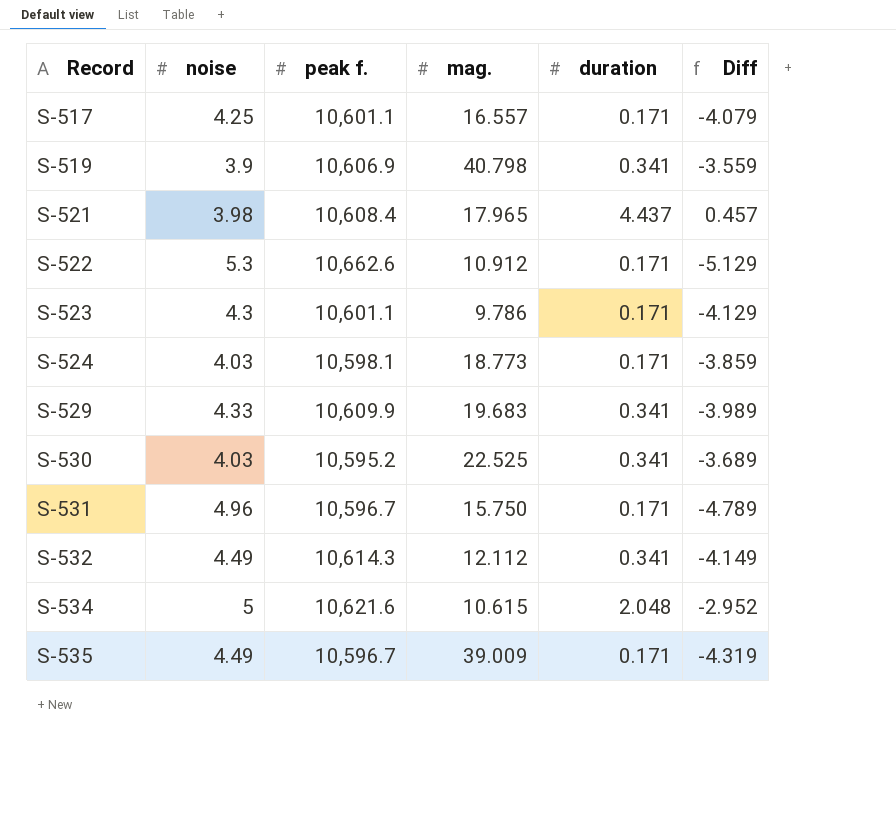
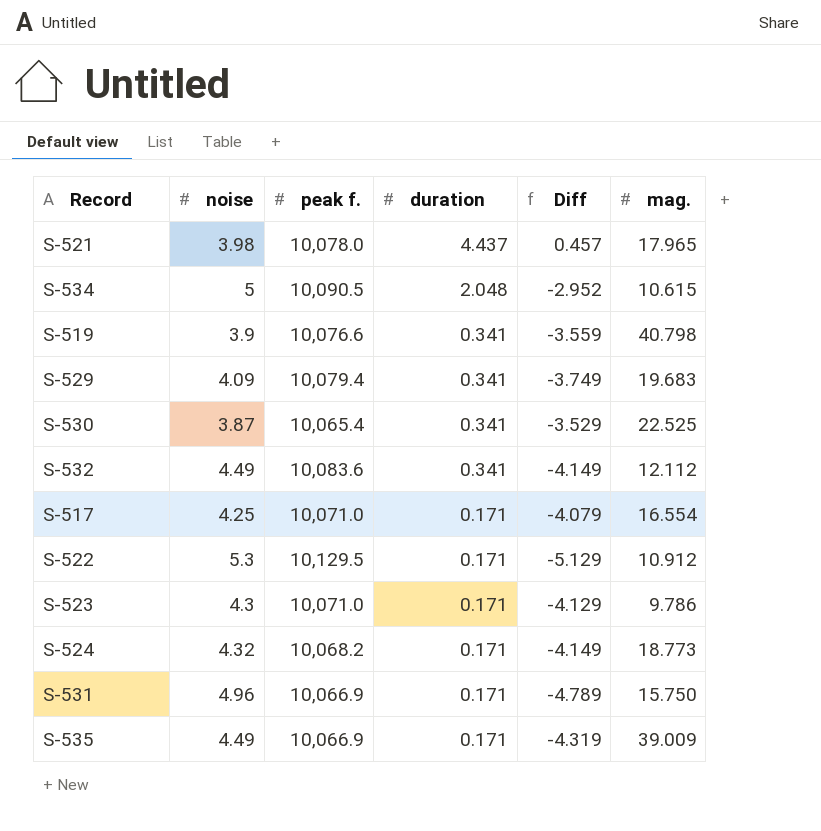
row order: Record ascending -> duration descending
column mag. | position: 4 -> 6
S-521 | peak f.: 10,608.4 -> 10,078.0
S-534 | peak f.: 10,621.6 -> 10,090.5
S-519 | peak f.: 10,606.9 -> 10,076.6
S-529 | noise: 4.33 -> 4.09
S-529 | peak f.: 10,609.9 -> 10,079.4
S-529 | Diff: -3.989 -> -3.749
S-530 | noise: 4.03 -> 3.87
S-530 | peak f.: 10,595.2 -> 10,065.4
S-530 | Diff: -3.689 -> -3.529
S-532 | peak f.: 10,614.3 -> 10,083.6
S-517 | peak f.: 10,601.1 -> 10,071.0
S-517 | mag.: 16.557 -> 16.554
S-522 | peak f.: 10,662.6 -> 10,129.5
S-523 | peak f.: 10,601.1 -> 10,071.0
S-524 | noise: 4.03 -> 4.32
S-524 | peak f.: 10,598.1 -> 10,068.2
S-524 | Diff: -3.859 -> -4.149
S-531 | peak f.: 10,596.7 -> 10,066.9
S-535 | peak f.: 10,596.7 -> 10,066.9

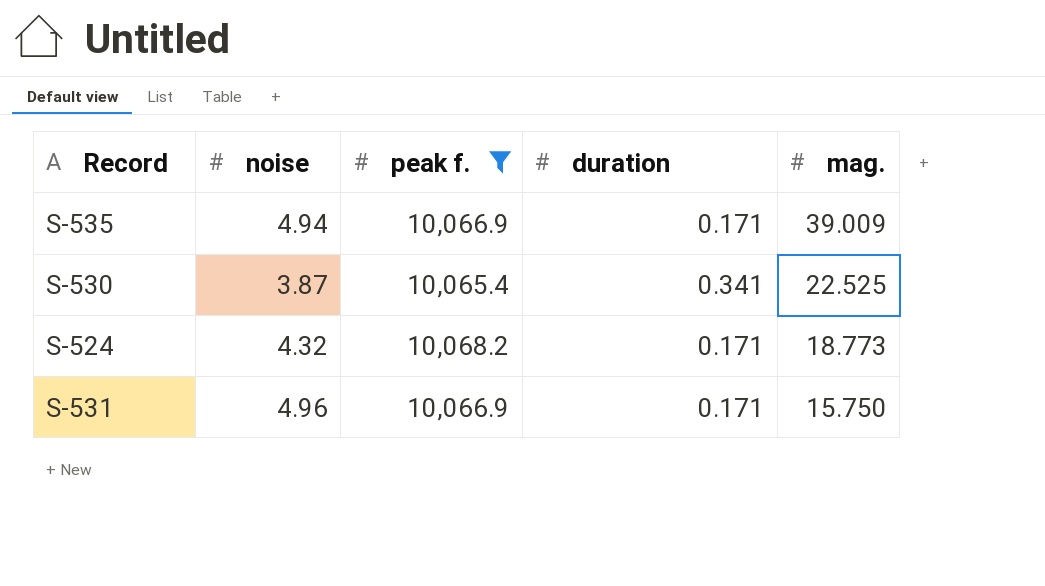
filter: none -> peak f. <= 10,068.2
row order: duration descending -> mag. descending
column Diff | formula: [duration] - [noise] -> none
S-535 | noise: 4.49 -> 4.94

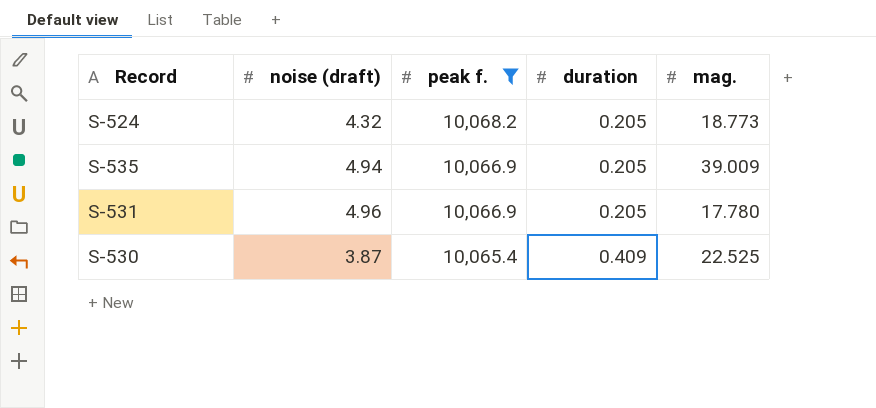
row order: mag. descending -> peak f. descending
column name: noise -> noise (draft)
S-524 | duration: 0.171 -> 0.205
S-535 | duration: 0.171 -> 0.205
S-531 | duration: 0.171 -> 0.205
S-531 | mag.: 15.750 -> 17.780
S-530 | duration: 0.341 -> 0.409

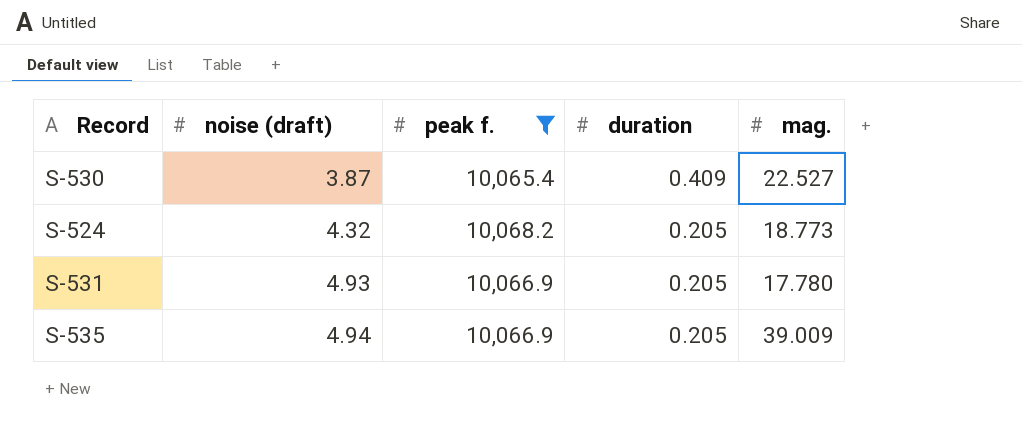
row order: peak f. descending -> noise (draft) ascending
S-530 | mag.: 22.525 -> 22.527
S-531 | noise (draft): 4.96 -> 4.93

